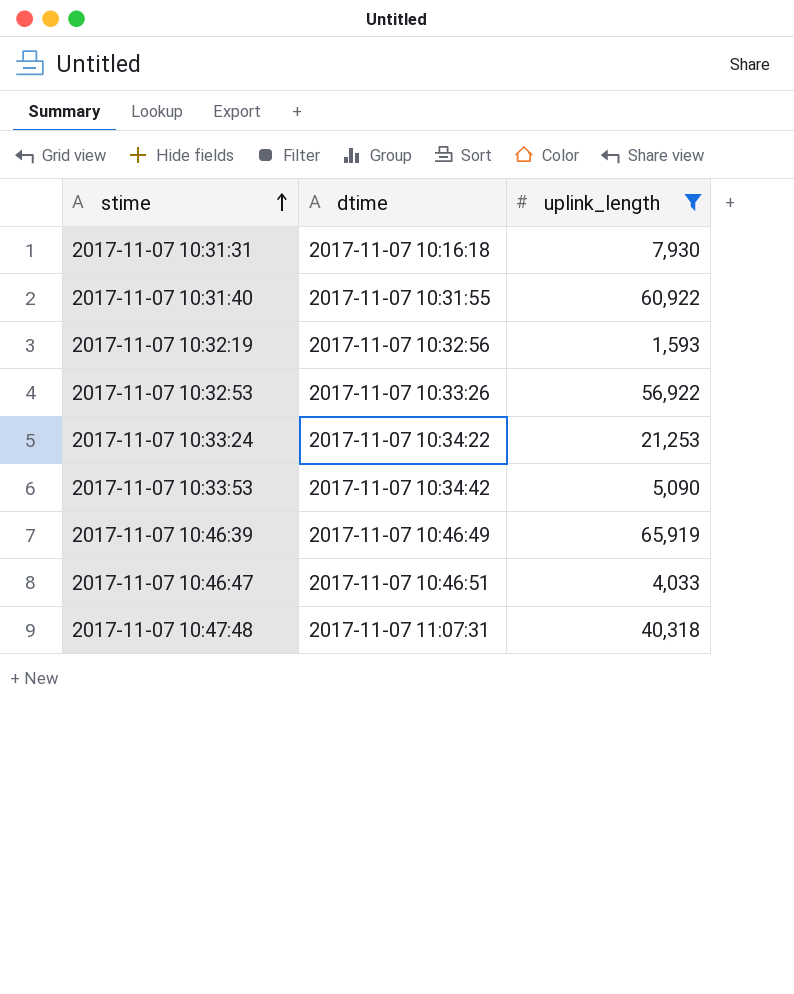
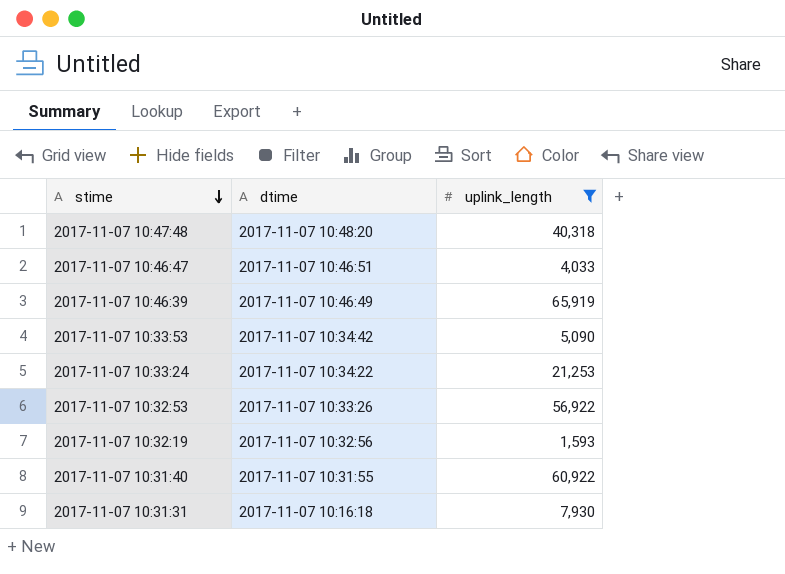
row order: stime ascending -> stime descending
2017-11-07 10:47:48 | dtime: 2017-11-07 11:07:31 -> 2017-11-07 10:48:20

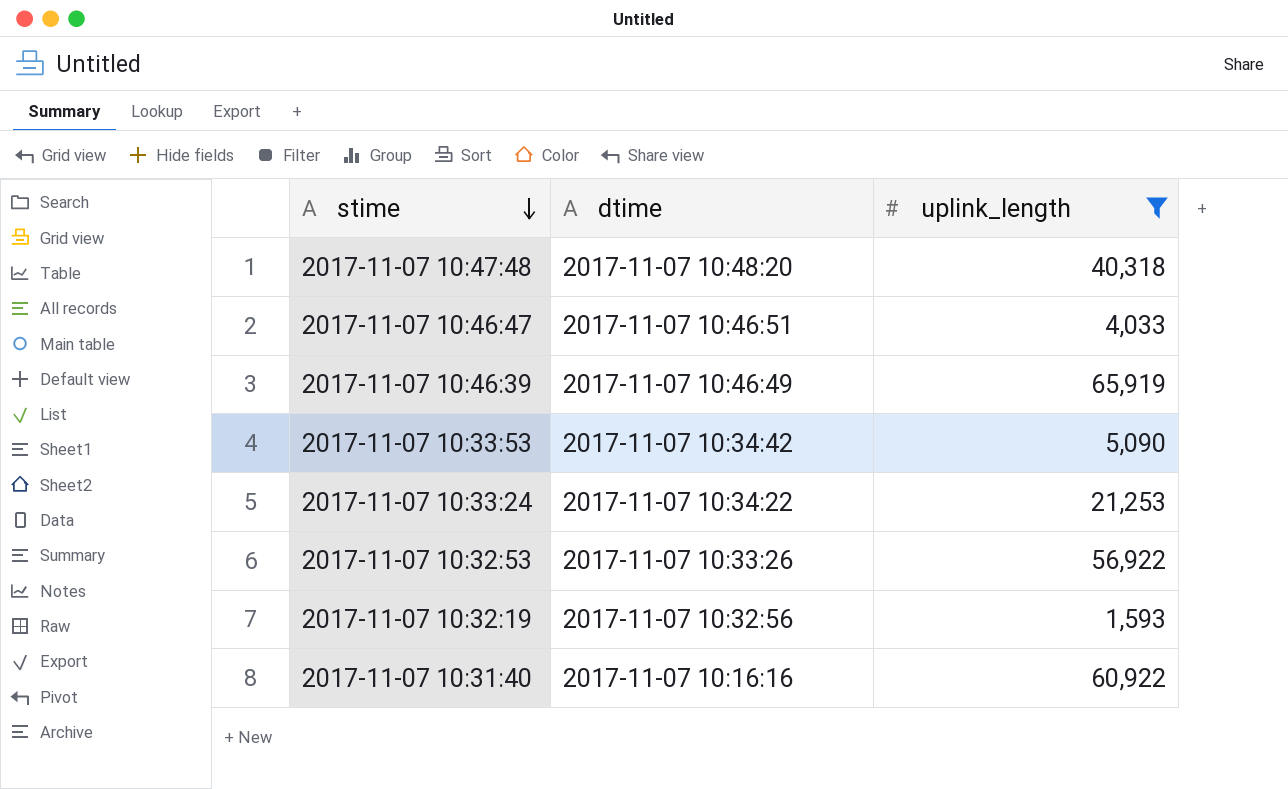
row 2017-11-07 10:31:31: 2017-11-07 10:16:18 | 7,930 -> none
2017-11-07 10:31:40 | dtime: 2017-11-07 10:31:55 -> 2017-11-07 10:16:16

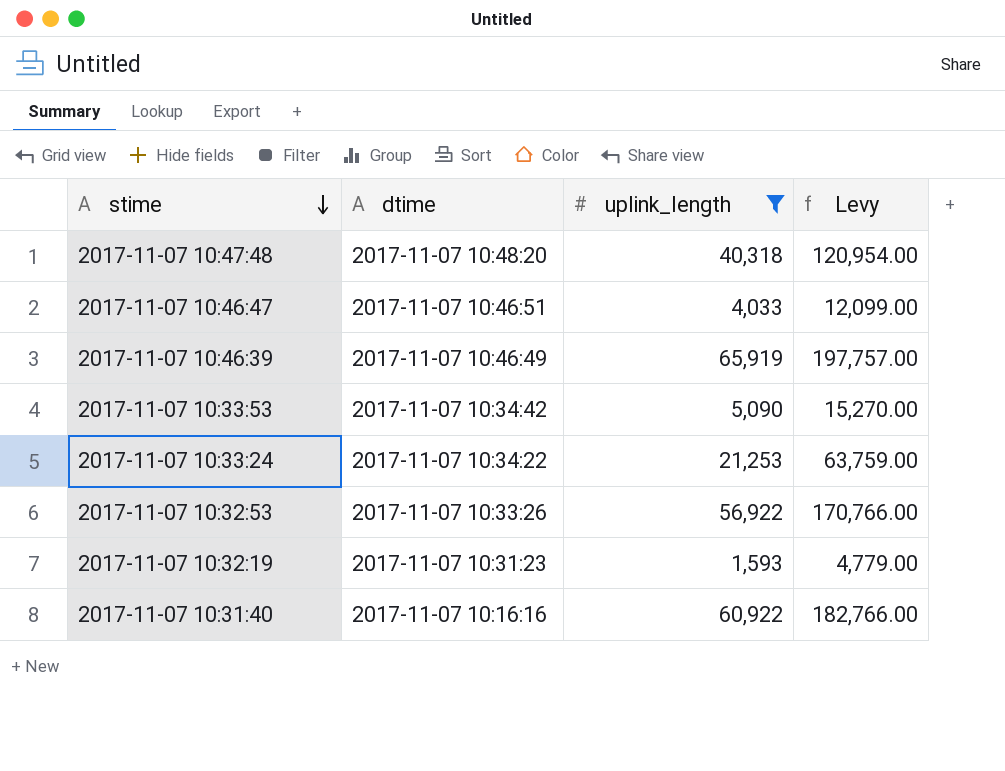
column Levy | formula: none -> [uplink_length] * 3
2017-11-07 10:32:19 | dtime: 2017-11-07 10:32:56 -> 2017-11-07 10:31:23

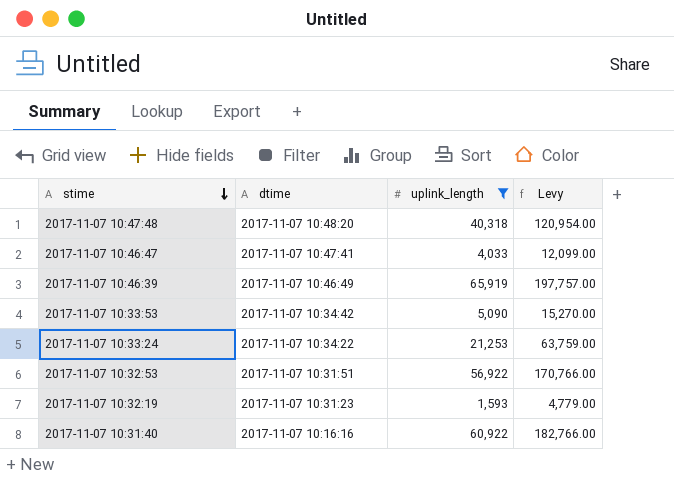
2017-11-07 10:46:47 | dtime: 2017-11-07 10:46:51 -> 2017-11-07 10:47:41
2017-11-07 10:32:53 | dtime: 2017-11-07 10:33:26 -> 2017-11-07 10:31:51

